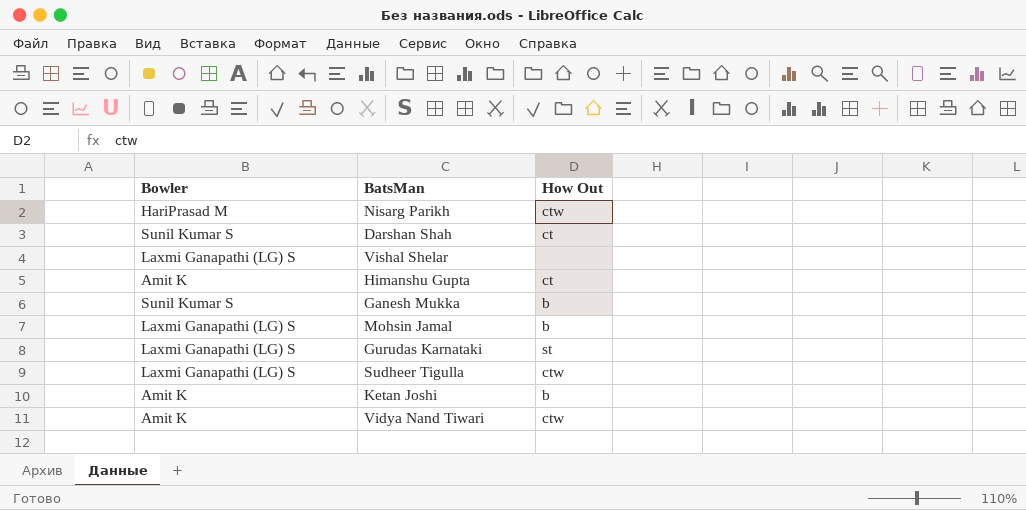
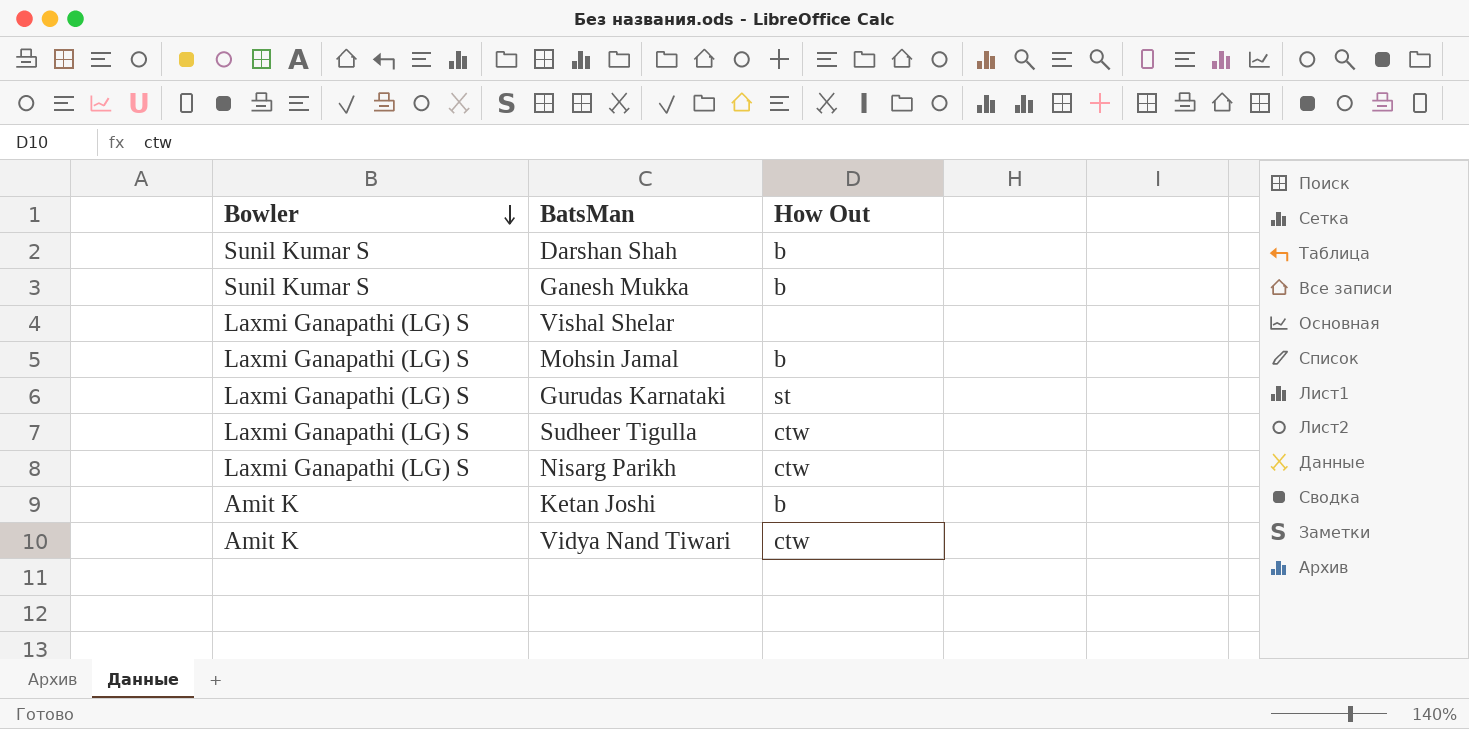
row order: none -> Bowler descending
row Himanshu Gupta: Amit K | ct -> none
Darshan Shah | How Out: ct -> b
Nisarg Parikh | Bowler: HariPrasad M -> Laxmi Ganapathi (LG) S

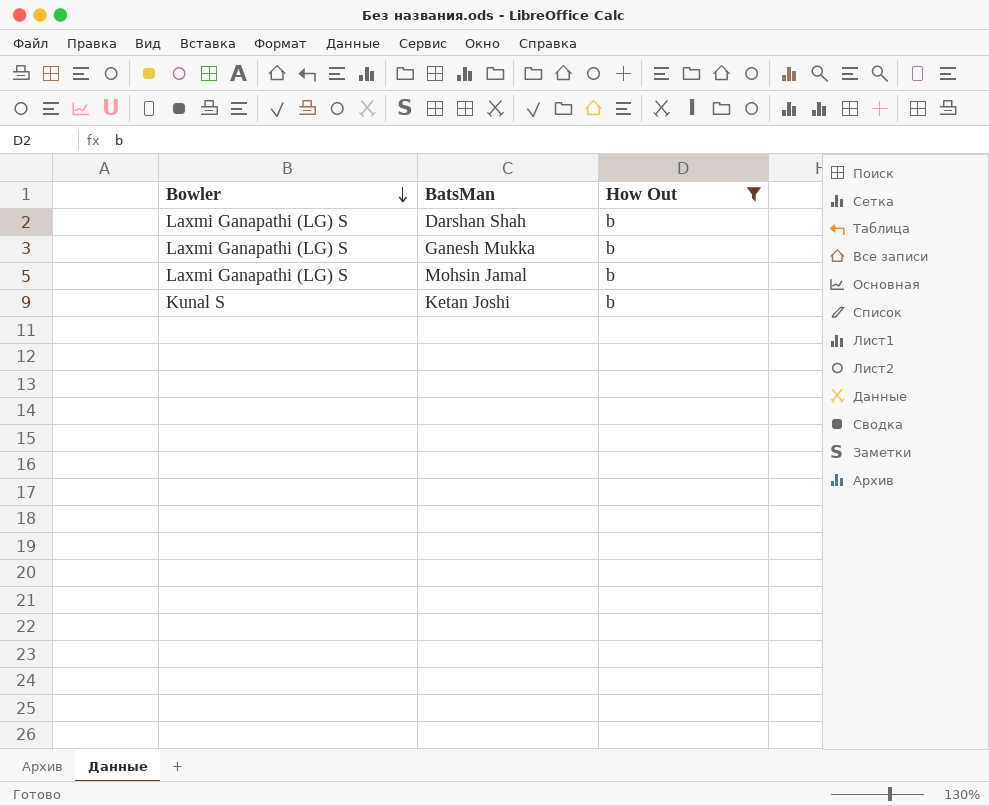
filter: none -> How Out = b
Darshan Shah | Bowler: Sunil Kumar S -> Laxmi Ganapathi (LG) S
Ganesh Mukka | Bowler: Sunil Kumar S -> Laxmi Ganapathi (LG) S
Ketan Joshi | Bowler: Amit K -> Kunal S

